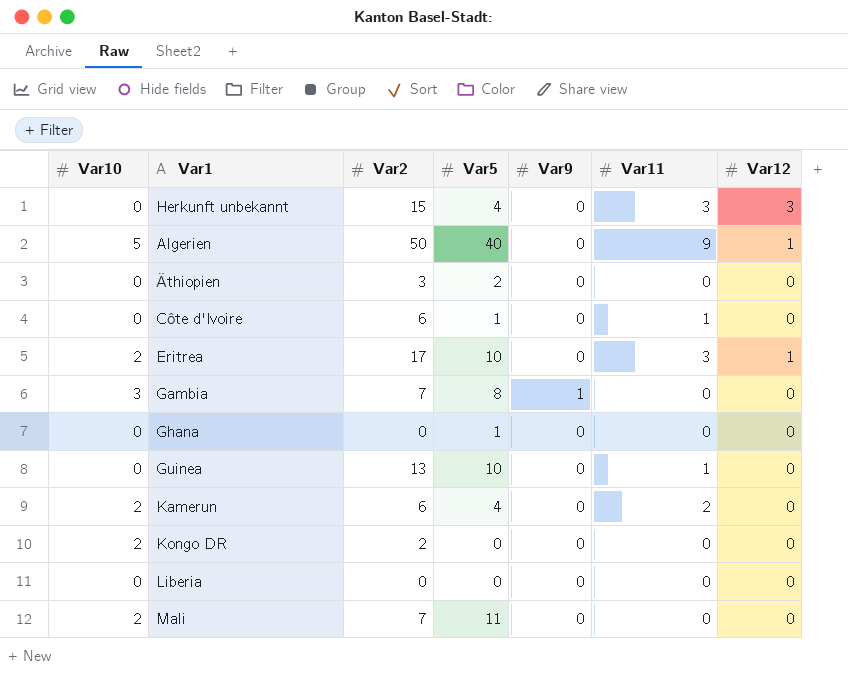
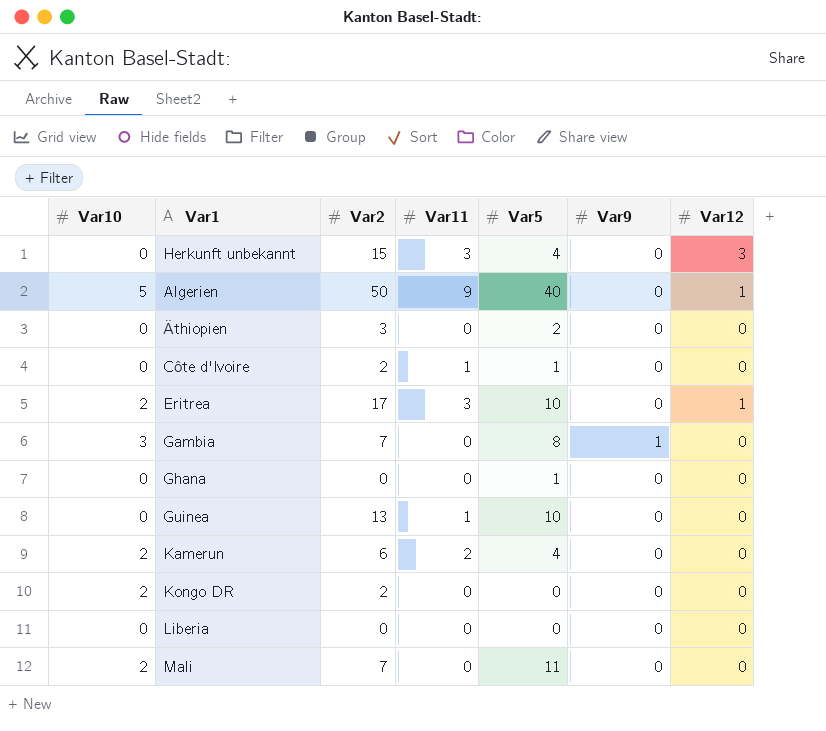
column Var11 | position: 6 -> 4
Côte d'Ivoire | Var2: 6 -> 2

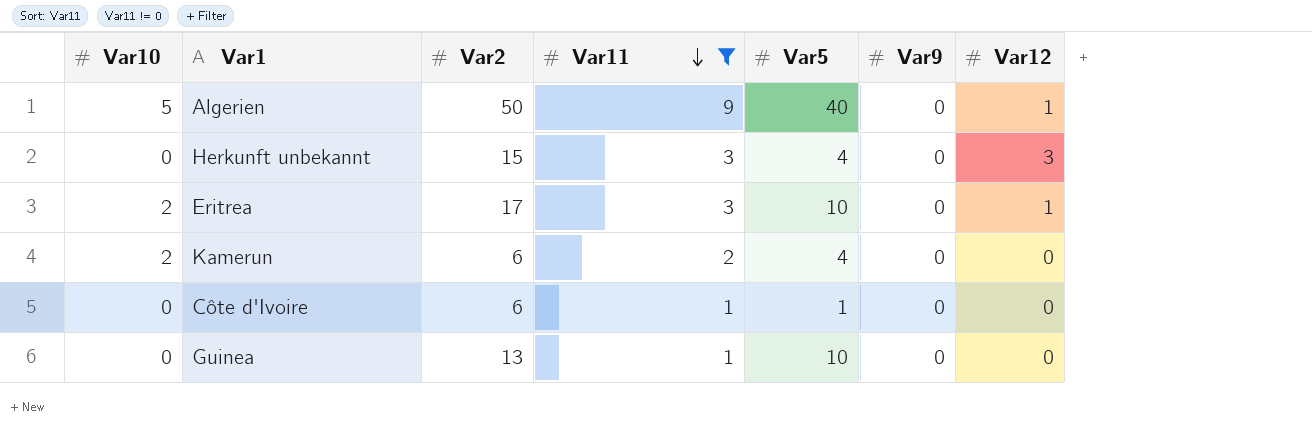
filter: none -> Var11 != 0
row order: none -> Var11 descending
Côte d'Ivoire | Var2: 2 -> 6

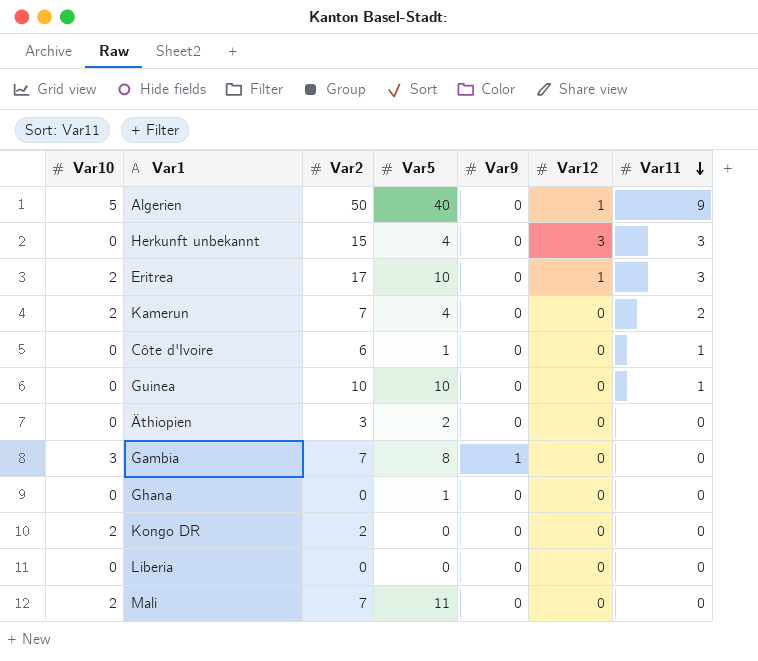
filter: Var11 != 0 -> none
column Var11 | position: 4 -> 7
Kamerun | Var2: 6 -> 7
Guinea | Var2: 13 -> 10

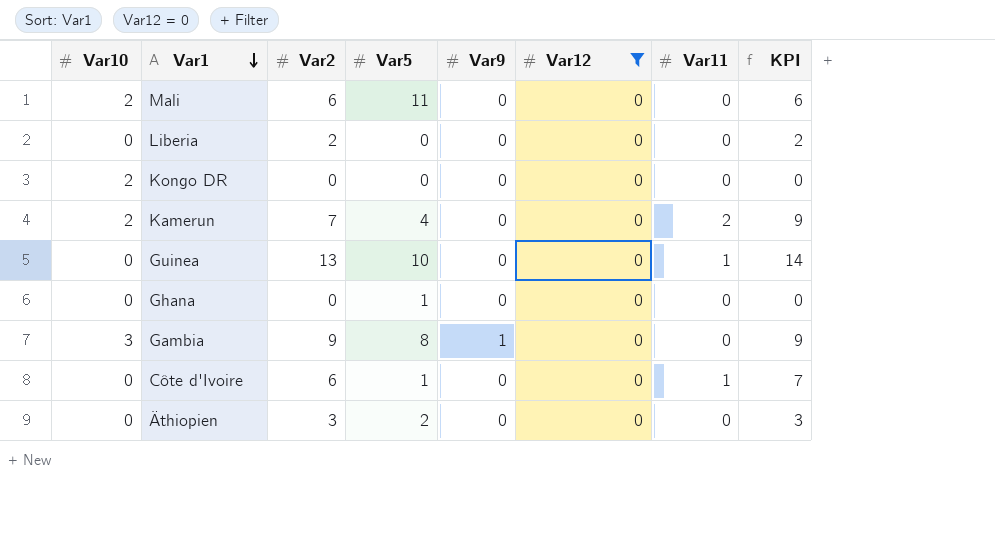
filter: none -> Var12 = 0
row order: Var11 descending -> Var1 descending
column KPI | formula: none -> [Var2] + [Var11]
Mali | Var2: 7 -> 6
Liberia | Var2: 0 -> 2
Kongo DR | Var2: 2 -> 0
Guinea | Var2: 10 -> 13
Gambia | Var2: 7 -> 9

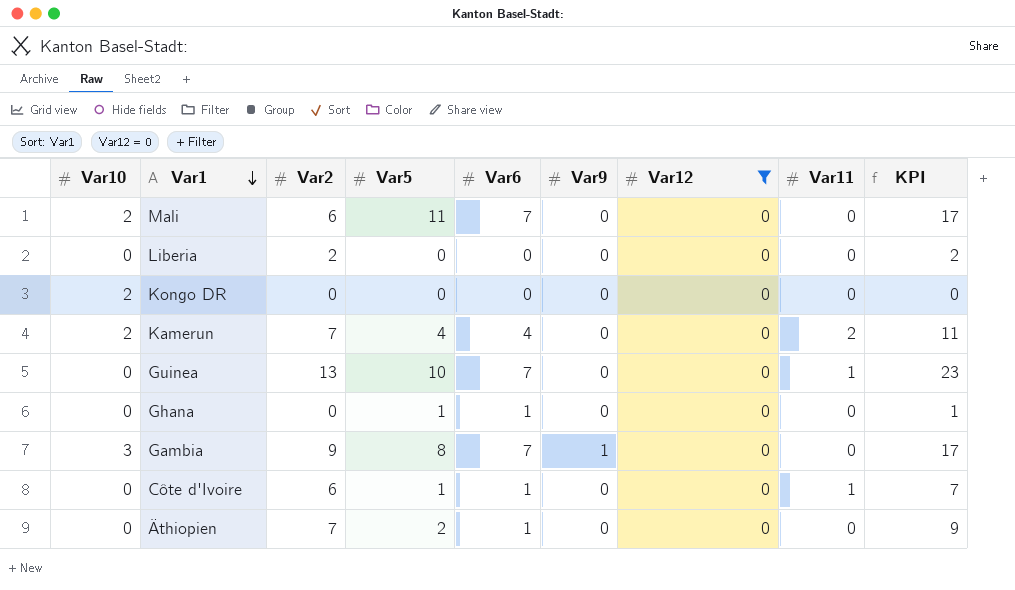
column Var6 | position: none -> 5
column KPI | formula: [Var2] + [Var11] -> [Var2] + [Var5]
Äthiopien | Var2: 3 -> 7

